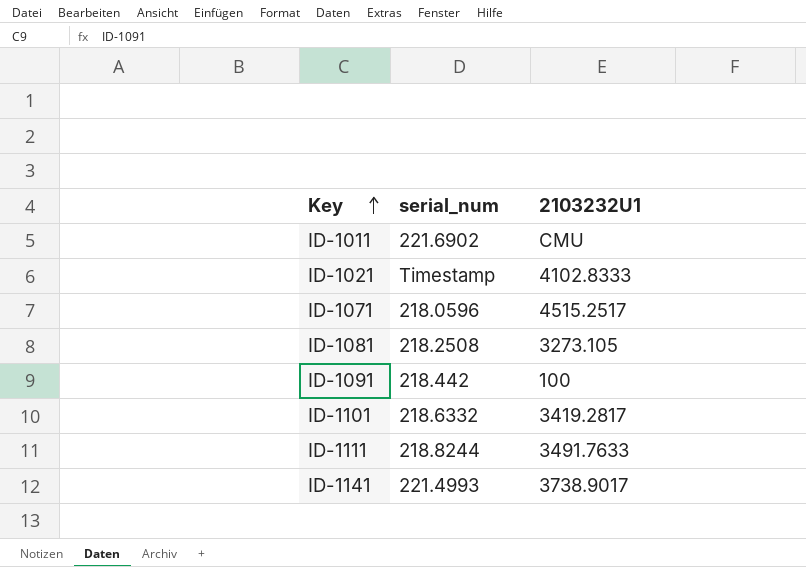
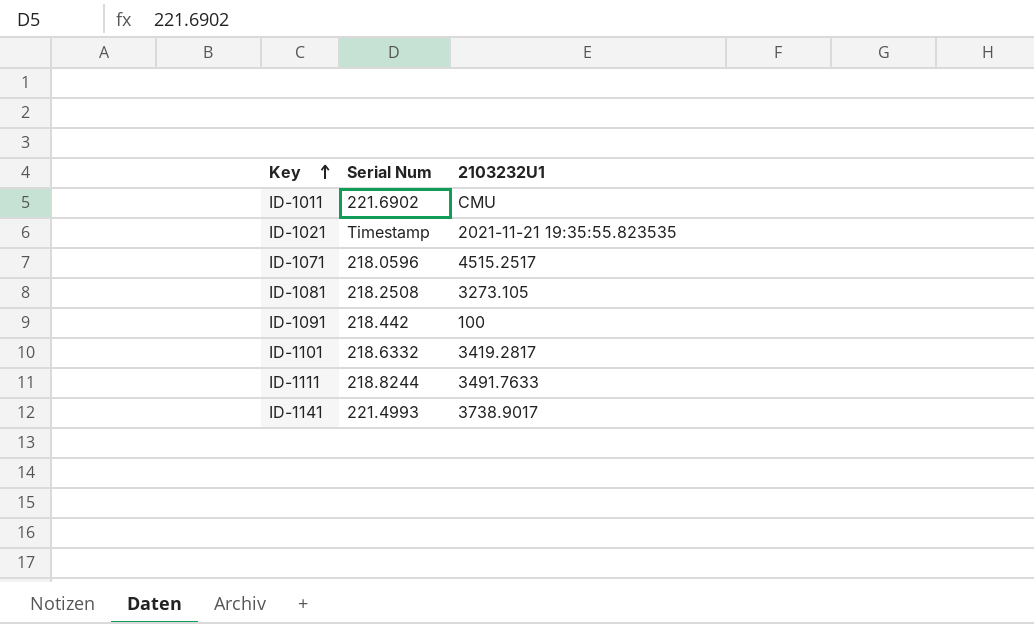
column name: serial_num -> Serial Num
ID-1021 | 2103232U1: 4102.8333 -> 2021-11-21 19:35:55.823535

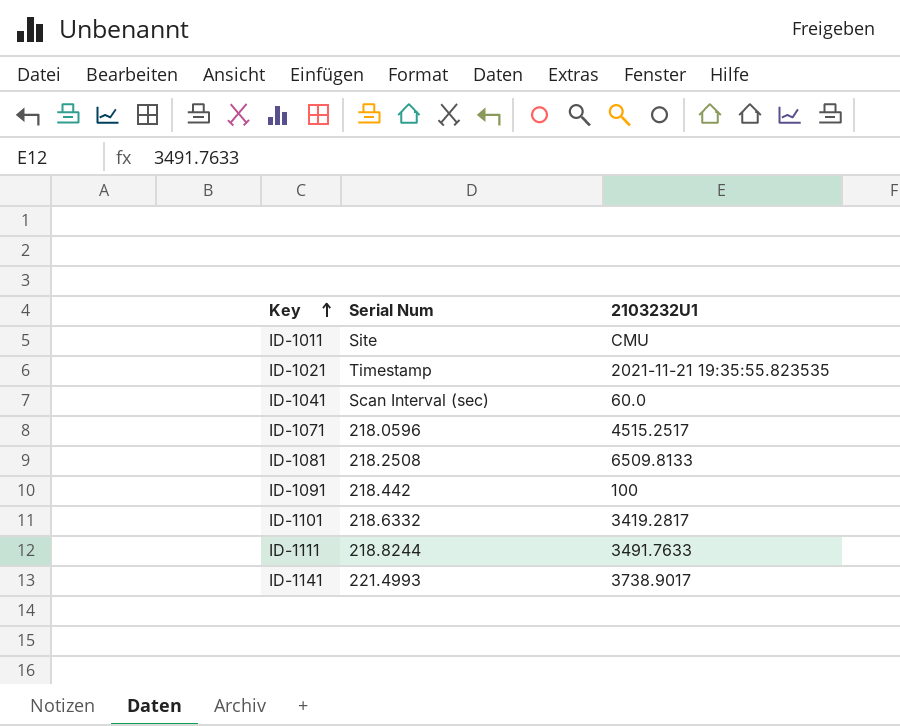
ID-1011 | Serial Num: 221.6902 -> Site
row ID-1041: none -> Scan Interval (sec) | 60.0
ID-1081 | 2103232U1: 3273.105 -> 6509.8133

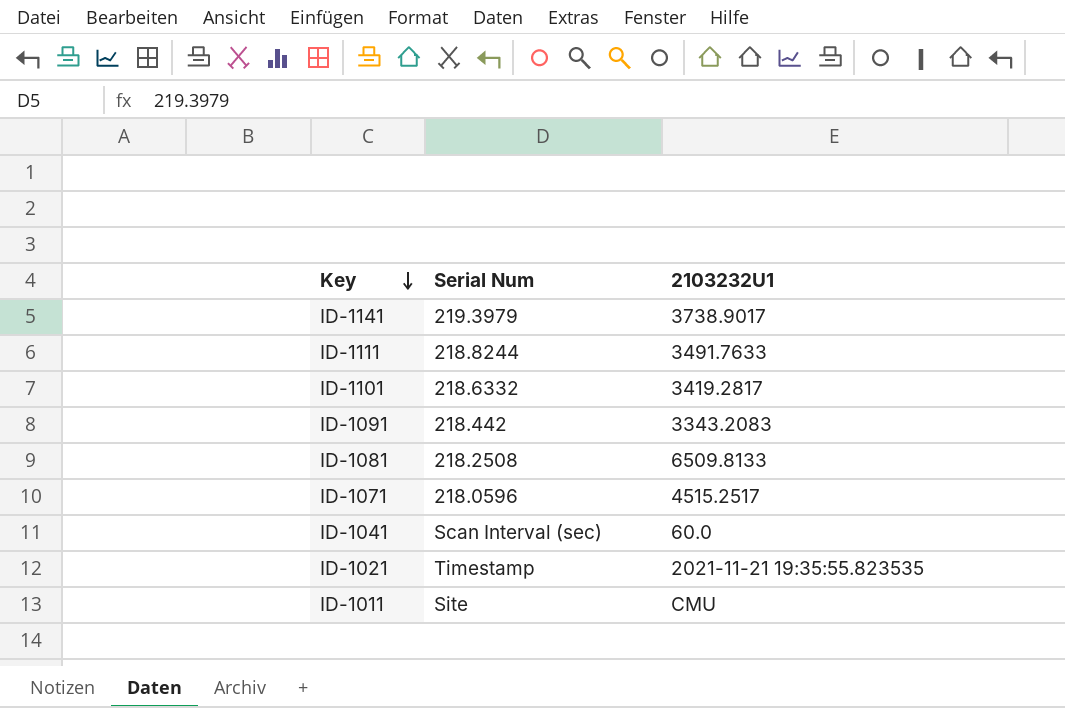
row order: Key ascending -> Key descending
ID-1141 | Serial Num: 221.4993 -> 219.3979
ID-1091 | 2103232U1: 100 -> 3343.2083

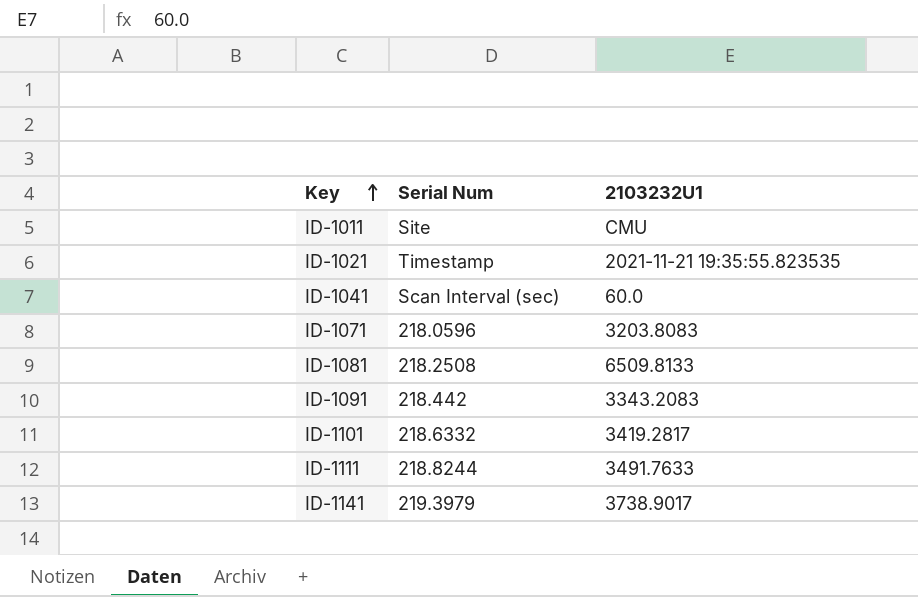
row order: Key descending -> Key ascending
ID-1071 | 2103232U1: 4515.2517 -> 3203.8083

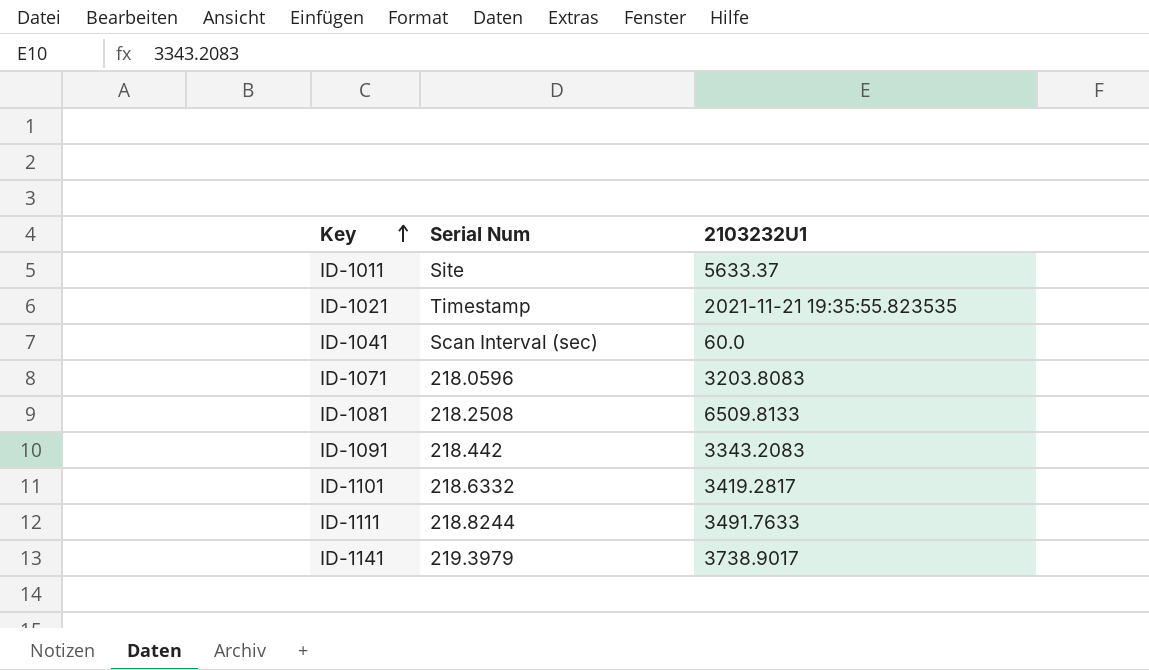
ID-1011 | 2103232U1: CMU -> 5633.37

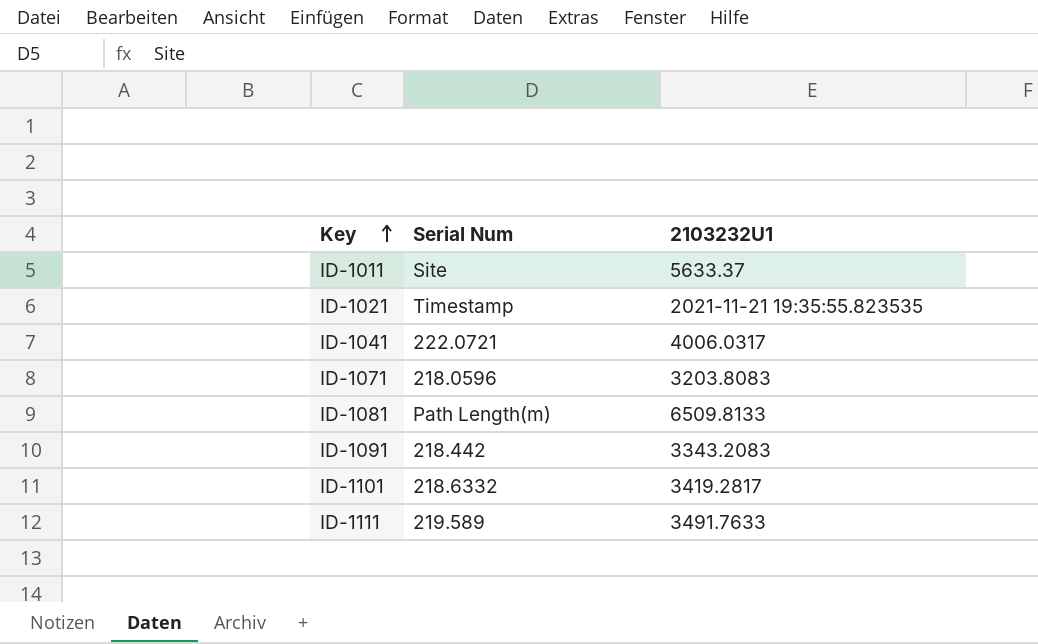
row ID-1141: 219.3979 | 3738.9017 -> none
ID-1041 | Serial Num: Scan Interval (sec) -> 222.0721
ID-1041 | 2103232U1: 60.0 -> 4006.0317
ID-1081 | Serial Num: 218.2508 -> Path Length(m)
ID-1111 | Serial Num: 218.8244 -> 219.589

